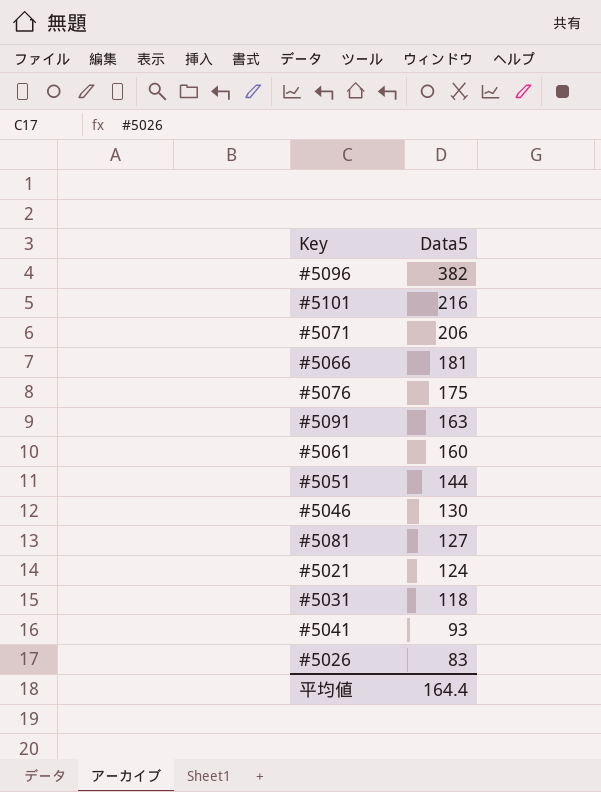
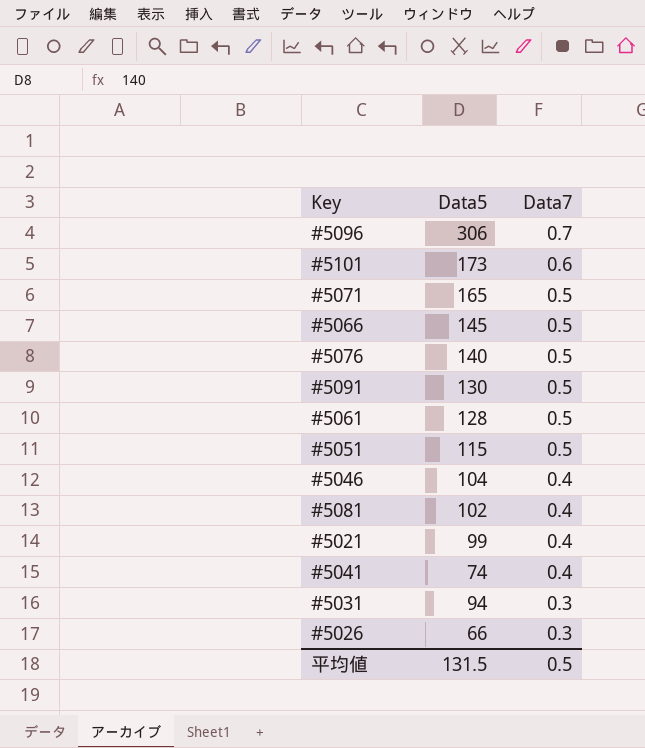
row order: Data5 descending -> Data7 descending
column Data7 | position: none -> 3
#5096 | Data5: 382 -> 306
#5101 | Data5: 216 -> 173
#5071 | Data5: 206 -> 165
#5066 | Data5: 181 -> 145
#5076 | Data5: 175 -> 140
#5091 | Data5: 163 -> 130
#5061 | Data5: 160 -> 128
#5051 | Data5: 144 -> 115
#5046 | Data5: 130 -> 104
#5081 | Data5: 127 -> 102
#5021 | Data5: 124 -> 99
#5041 | Data5: 93 -> 74
#5031 | Data5: 118 -> 94
#5026 | Data5: 83 -> 66
平均値 | Data5: 164.4 -> 131.5

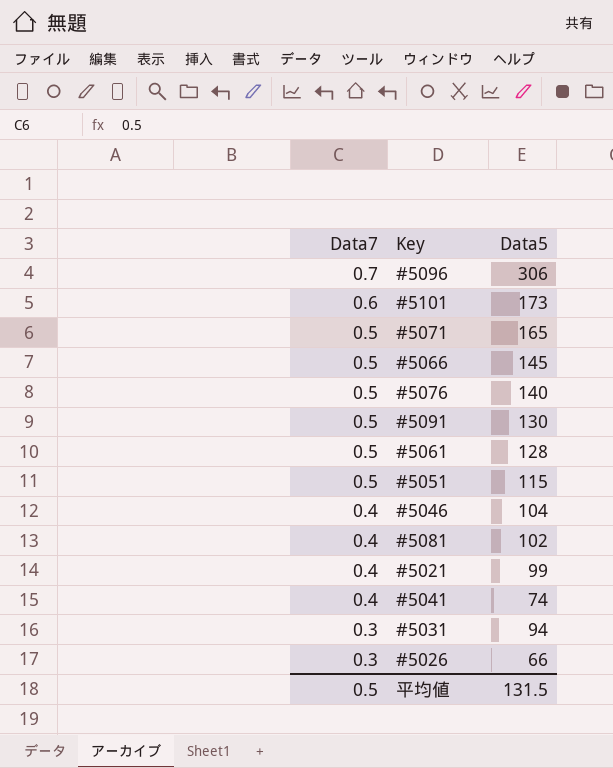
column Data7 | position: 3 -> 1

